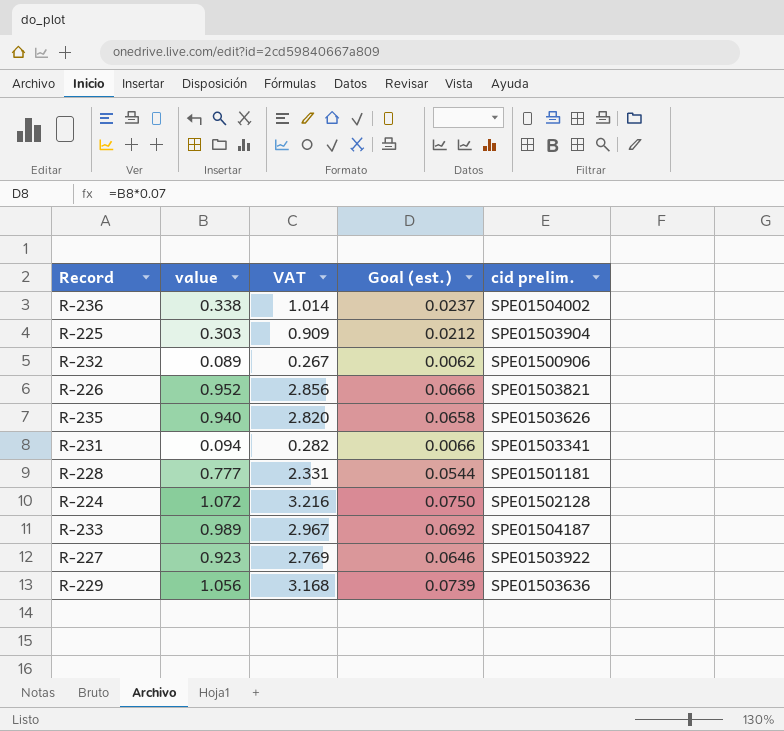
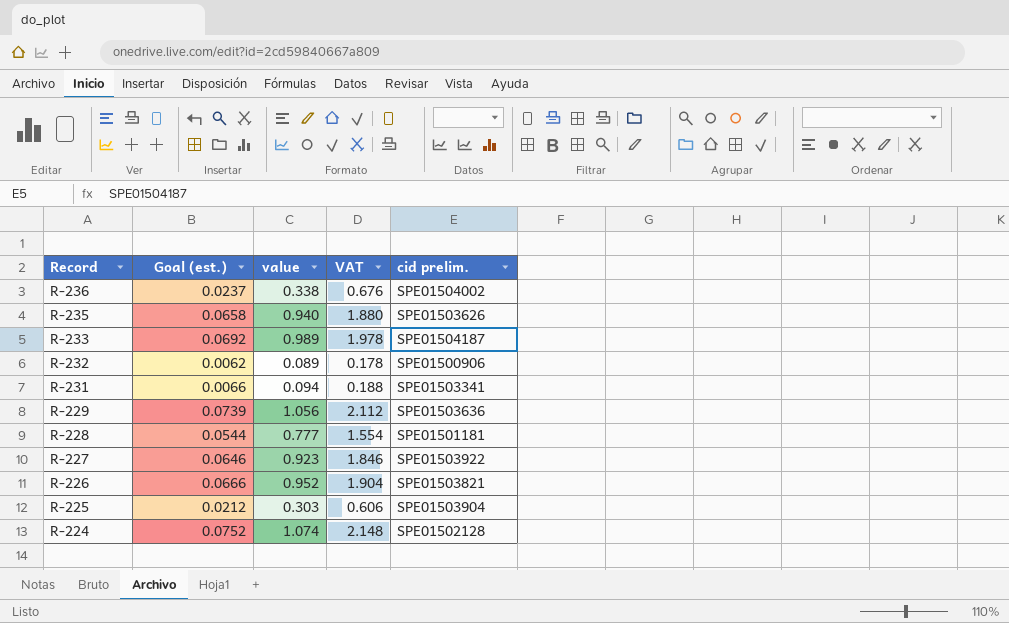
row order: none -> Record descending
column Goal (est.) | position: 4 -> 2
column VAT | formula: [value] * 3 -> [value] * 2
R-224 | Goal (est.): 0.0750 -> 0.0752
R-224 | value: 1.072 -> 1.074

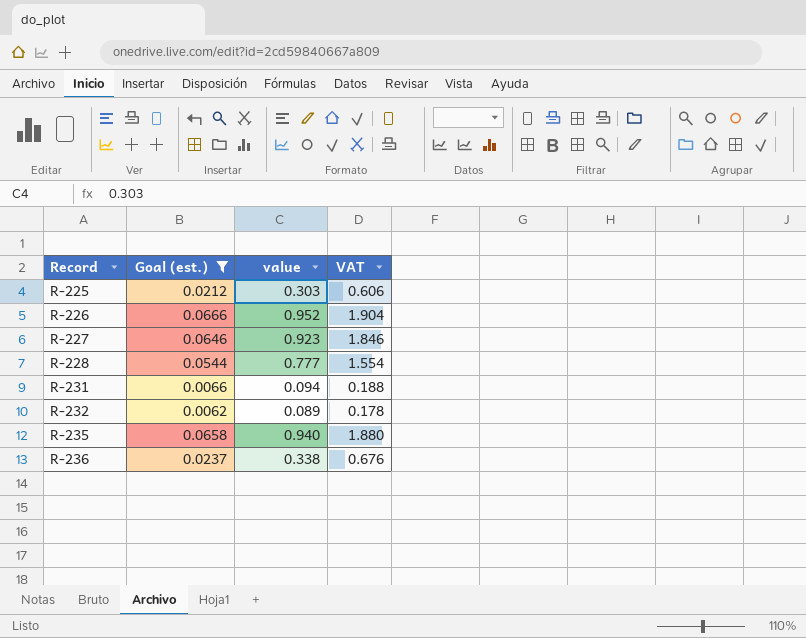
filter: none -> Goal (est.) <= 0.0666
row order: Record descending -> Record ascending
column cid prelim. | position: 5 -> none

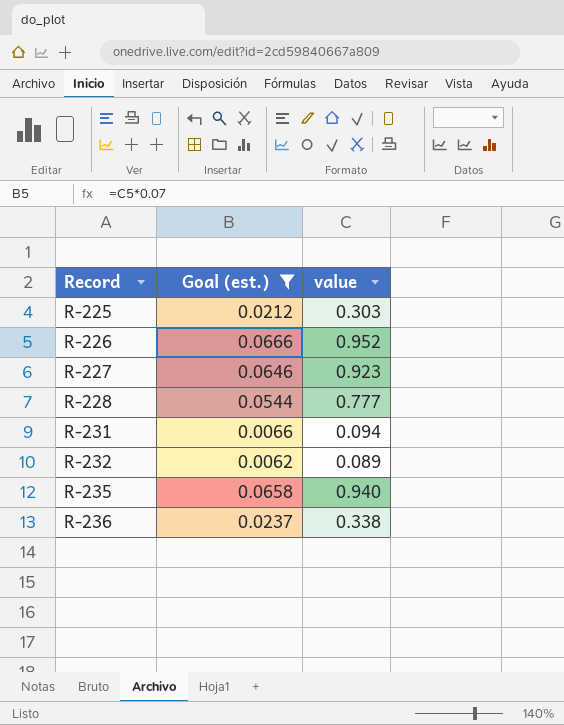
column VAT | formula: [value] * 2 -> none

